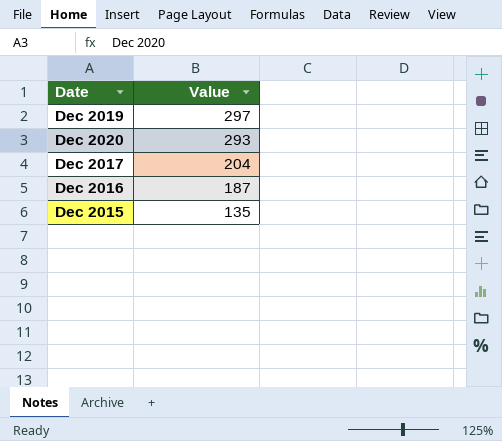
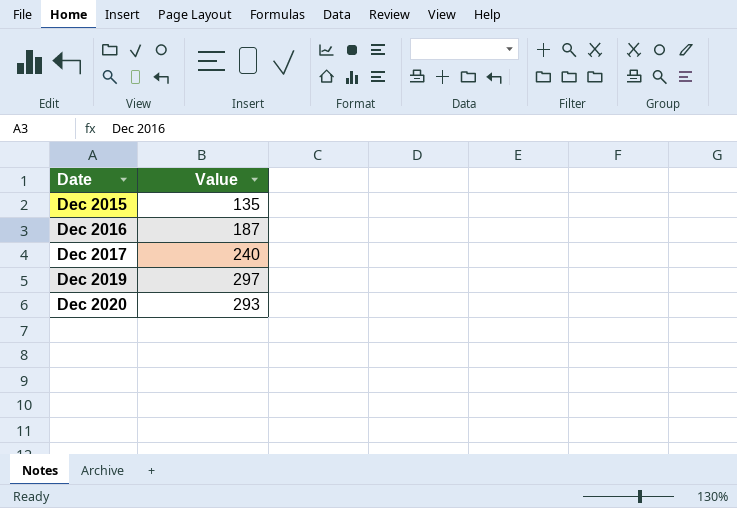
row order: Value descending -> Date ascending
Dec 2017 | Value: 204 -> 240

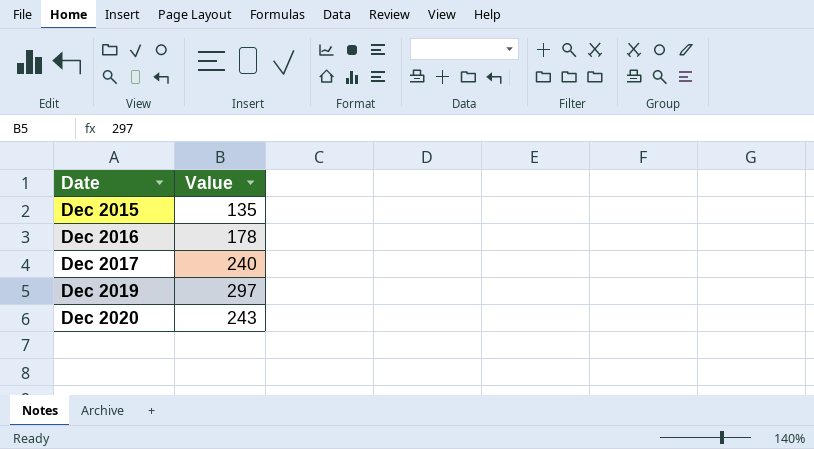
Dec 2016 | Value: 187 -> 178
Dec 2020 | Value: 293 -> 243

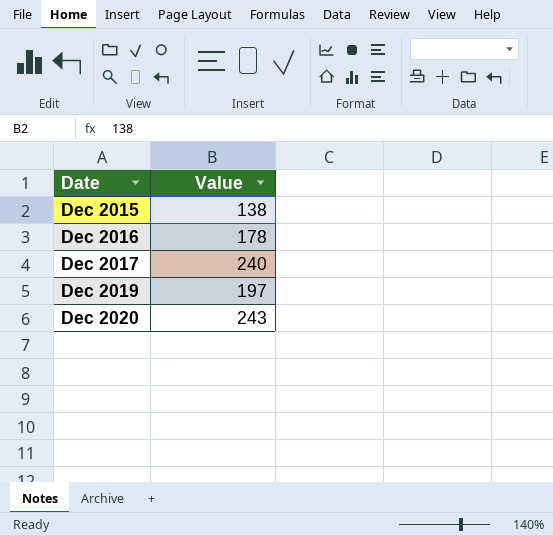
Dec 2015 | Value: 135 -> 138
Dec 2019 | Value: 297 -> 197

